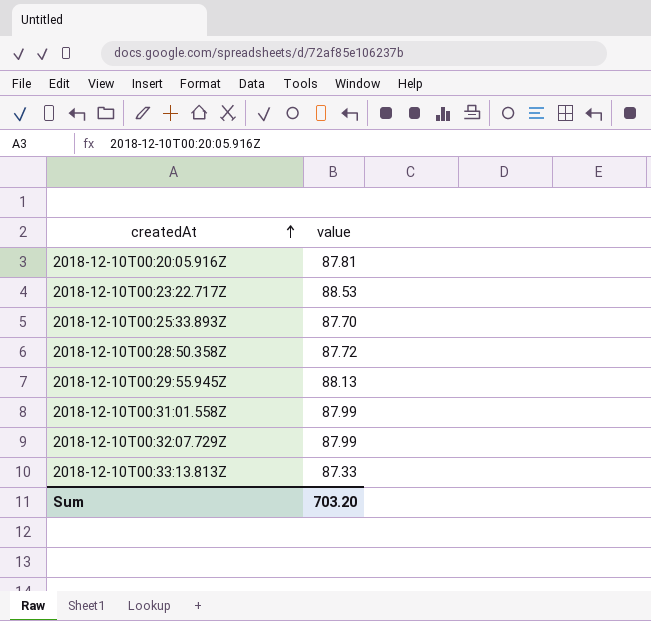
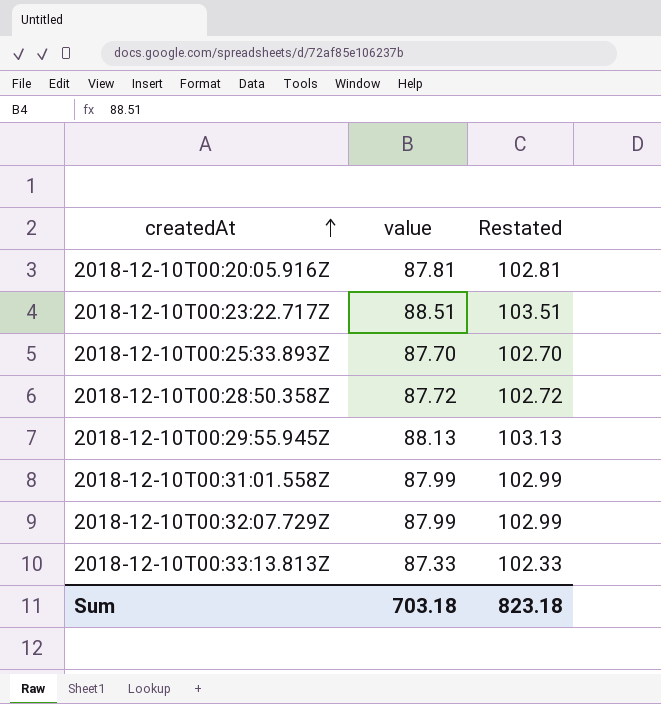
column Restated | formula: none -> [value] + 15
2018-12-10T00:23:22.717Z | value: 88.53 -> 88.51
Sum | value: 703.20 -> 703.18

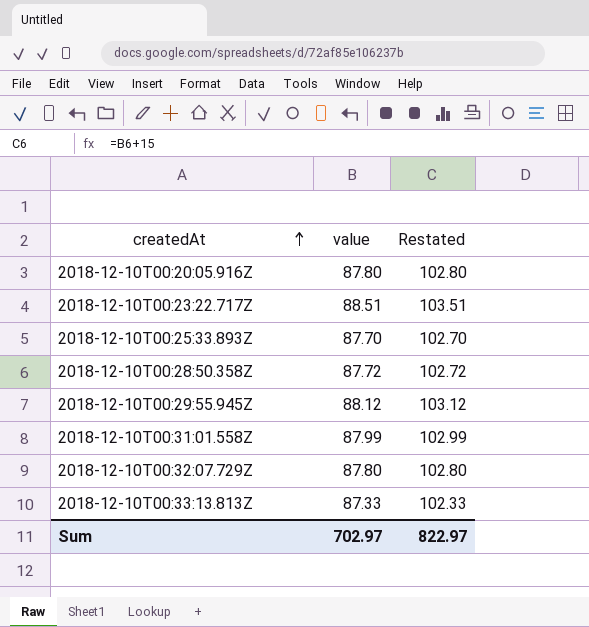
2018-12-10T00:20:05.916Z | value: 87.81 -> 87.80
2018-12-10T00:20:05.916Z | Restated: 102.81 -> 102.80
2018-12-10T00:29:55.945Z | value: 88.13 -> 88.12
2018-12-10T00:29:55.945Z | Restated: 103.13 -> 103.12
2018-12-10T00:32:07.729Z | value: 87.99 -> 87.80
2018-12-10T00:32:07.729Z | Restated: 102.99 -> 102.80
Sum | value: 703.18 -> 702.97
Sum | Restated: 823.18 -> 822.97

